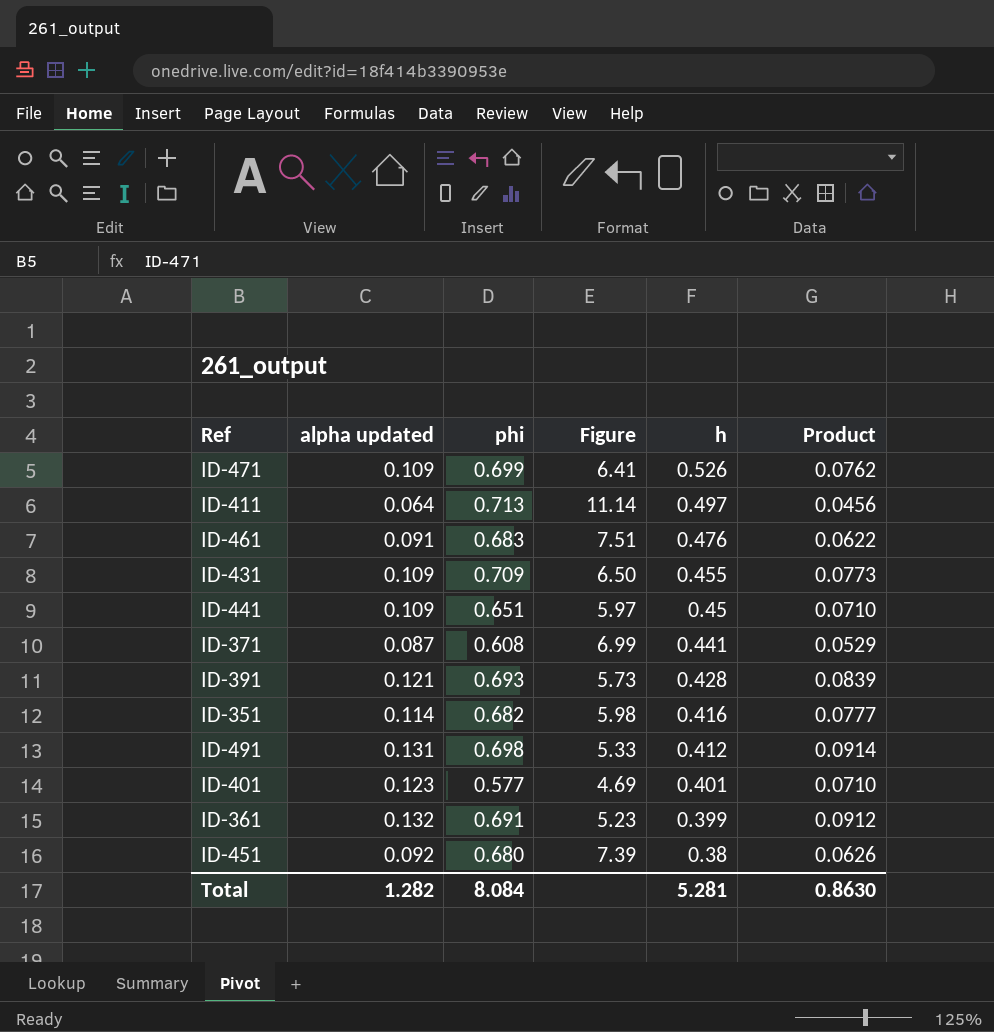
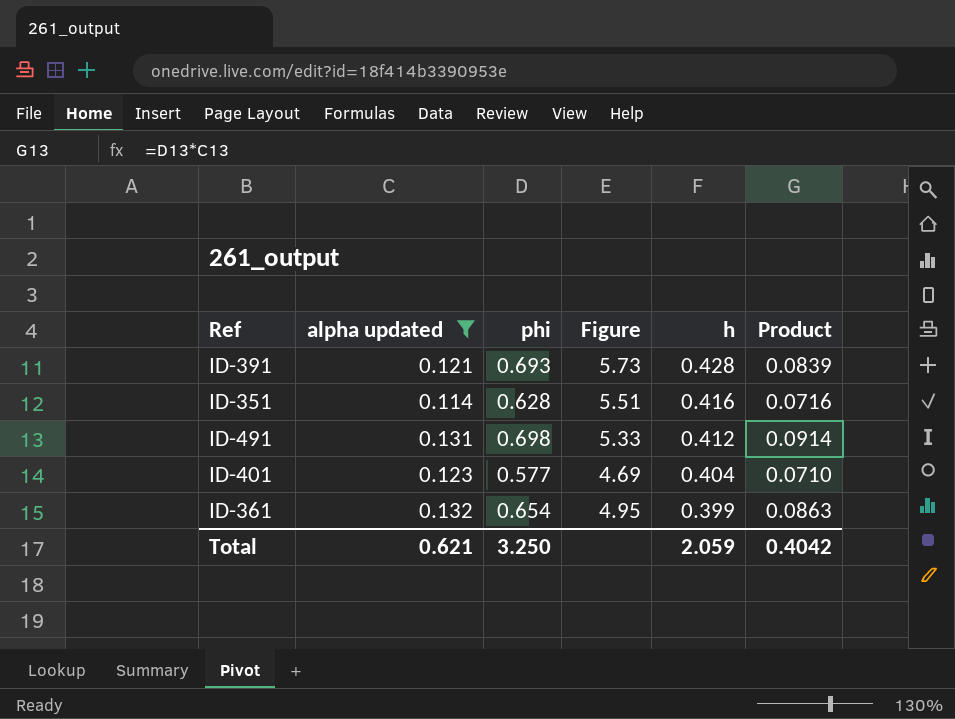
filter: none -> alpha updated >= 0.114
ID-351 | phi: 0.682 -> 0.628
ID-351 | Figure: 5.98 -> 5.51
ID-351 | Product: 0.0777 -> 0.0716
ID-401 | h: 0.401 -> 0.404
ID-361 | phi: 0.691 -> 0.654
ID-361 | Figure: 5.23 -> 4.95
ID-361 | Product: 0.0912 -> 0.0863
Total | alpha updated: 1.282 -> 0.621
Total | phi: 8.084 -> 3.250
Total | h: 5.281 -> 2.059
Total | Product: 0.8630 -> 0.4042

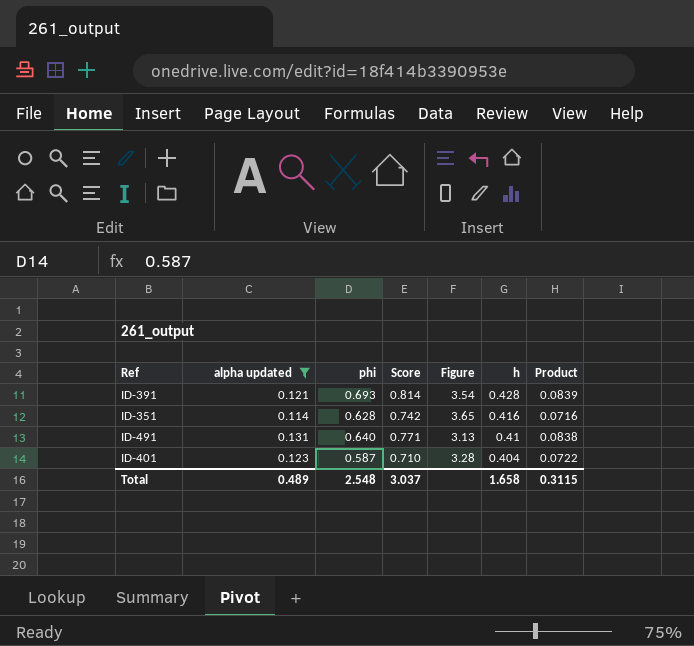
column Score | formula: none -> [alpha updated] + [phi]
column Figure | formula: [phi] / [alpha updated] -> [h] / [alpha updated]
row ID-361: 0.132 | 0.654 | 4.95 | 0.399 | 0.0863 -> none
ID-491 | phi: 0.698 -> 0.640
ID-491 | h: 0.412 -> 0.41
ID-491 | Product: 0.0914 -> 0.0838
ID-401 | phi: 0.577 -> 0.587
ID-401 | Product: 0.0710 -> 0.0722
Total | alpha updated: 0.621 -> 0.489
Total | phi: 3.250 -> 2.548
Total | h: 2.059 -> 1.658
Total | Product: 0.4042 -> 0.3115

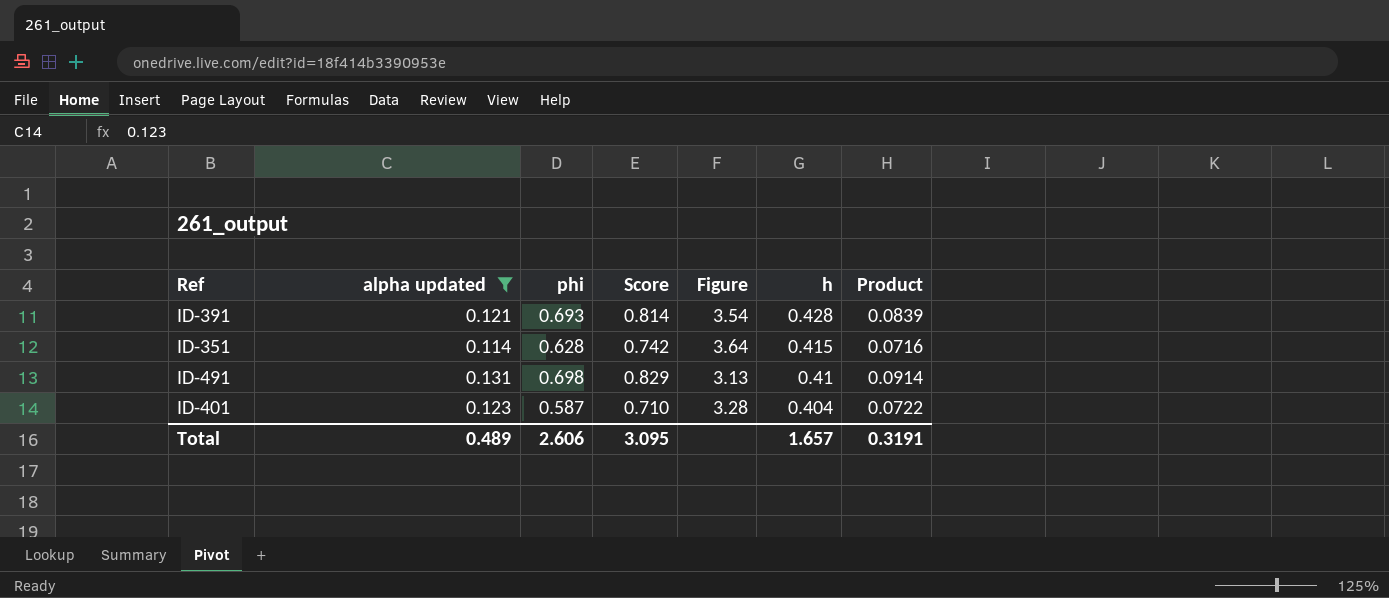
ID-351 | Figure: 3.65 -> 3.64
ID-351 | h: 0.416 -> 0.415
ID-491 | phi: 0.640 -> 0.698
ID-491 | Score: 0.771 -> 0.829
ID-491 | Product: 0.0838 -> 0.0914
Total | phi: 2.548 -> 2.606
Total | Score: 3.037 -> 3.095
Total | h: 1.658 -> 1.657
Total | Product: 0.3115 -> 0.3191

